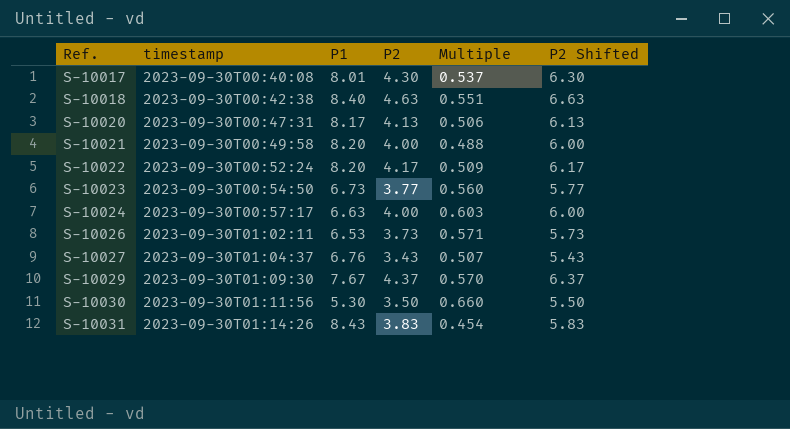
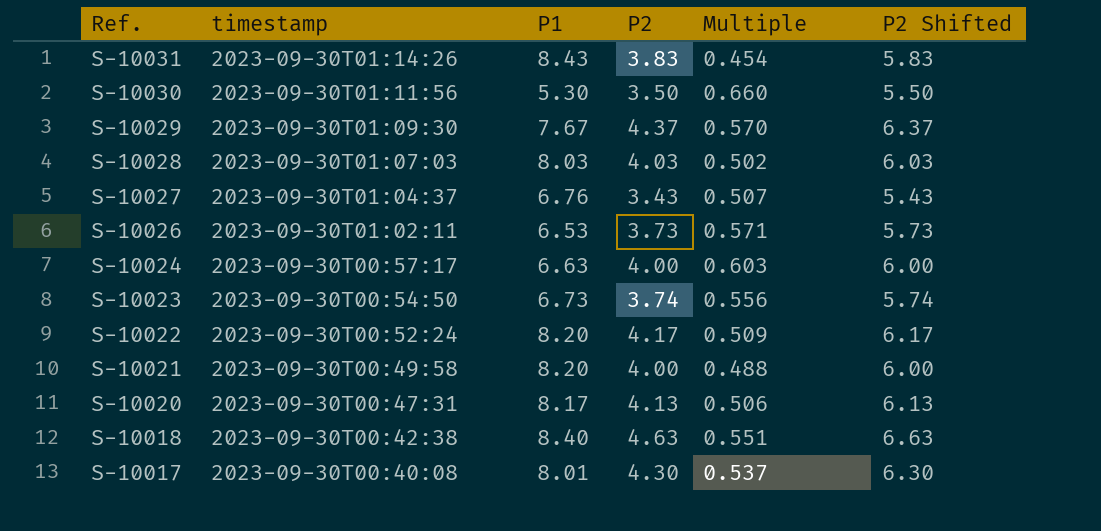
row order: Ref. ascending -> Ref. descending
row S-10028: none -> 2023-09-30T01:07:03 | 8.03 | 4.03 | 0.502 | 6.03
S-10023 | P2: 3.77 -> 3.74
S-10023 | Multiple: 0.560 -> 0.556
S-10023 | P2 Shifted: 5.77 -> 5.74

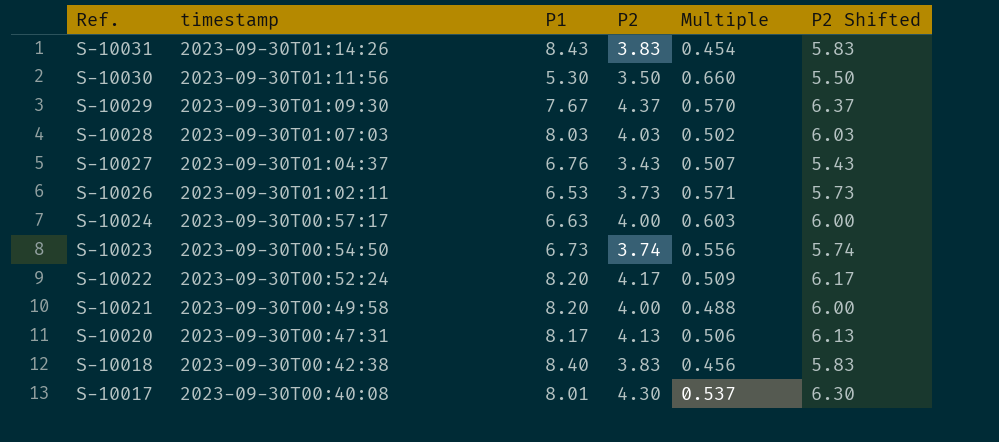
S-10018 | P2: 4.63 -> 3.83
S-10018 | Multiple: 0.551 -> 0.456
S-10018 | P2 Shifted: 6.63 -> 5.83

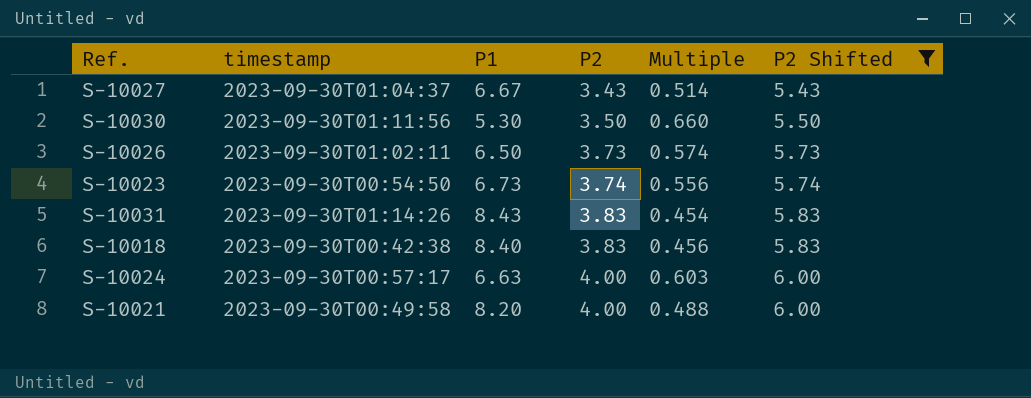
filter: none -> P2 Shifted <= 6.00
row order: Ref. descending -> P2 ascending
S-10027 | P1: 6.76 -> 6.67
S-10027 | Multiple: 0.507 -> 0.514
S-10026 | P1: 6.53 -> 6.50
S-10026 | Multiple: 0.571 -> 0.574

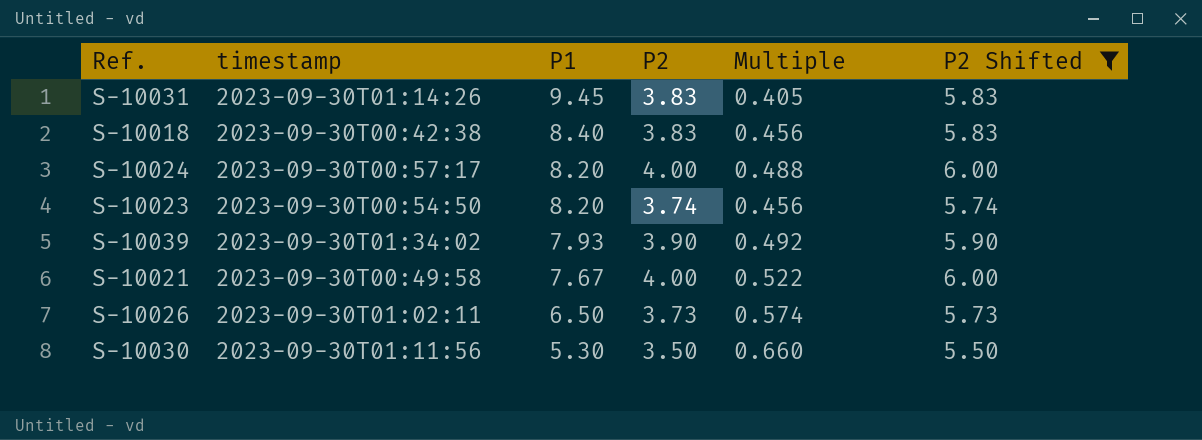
row order: P2 ascending -> P1 descending
row S-10027: 2023-09-30T01:04:37 | 6.67 | 3.43 | 0.514 | 5.43 -> none
S-10031 | P1: 8.43 -> 9.45
S-10031 | Multiple: 0.454 -> 0.405
S-10024 | P1: 6.63 -> 8.20
S-10024 | Multiple: 0.603 -> 0.488
S-10023 | P1: 6.73 -> 8.20
S-10023 | Multiple: 0.556 -> 0.456
row S-10039: none -> 2023-09-30T01:34:02 | 7.93 | 3.90 | 0.492 | 5.90
S-10021 | P1: 8.20 -> 7.67
S-10021 | Multiple: 0.488 -> 0.522

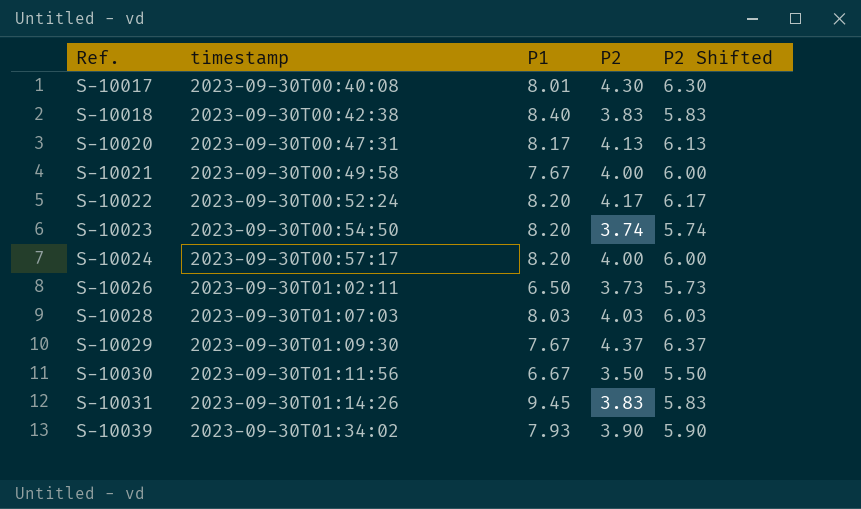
filter: P2 Shifted <= 6.00 -> none
row order: P1 descending -> Ref. ascending
column Multiple | formula: [P2] / [P1] -> none
S-10030 | P1: 5.30 -> 6.67

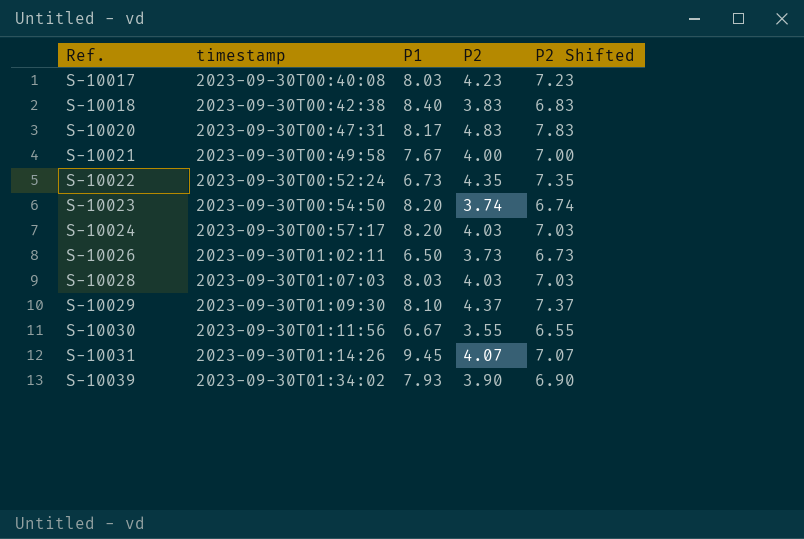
column P2 Shifted | formula: [P2] + 2 -> [P2] + 3
S-10017 | P1: 8.01 -> 8.03
S-10017 | P2: 4.30 -> 4.23
S-10020 | P2: 4.13 -> 4.83
S-10022 | P1: 8.20 -> 6.73
S-10022 | P2: 4.17 -> 4.35
S-10024 | P2: 4.00 -> 4.03
S-10029 | P1: 7.67 -> 8.10
S-10030 | P2: 3.50 -> 3.55
S-10031 | P2: 3.83 -> 4.07

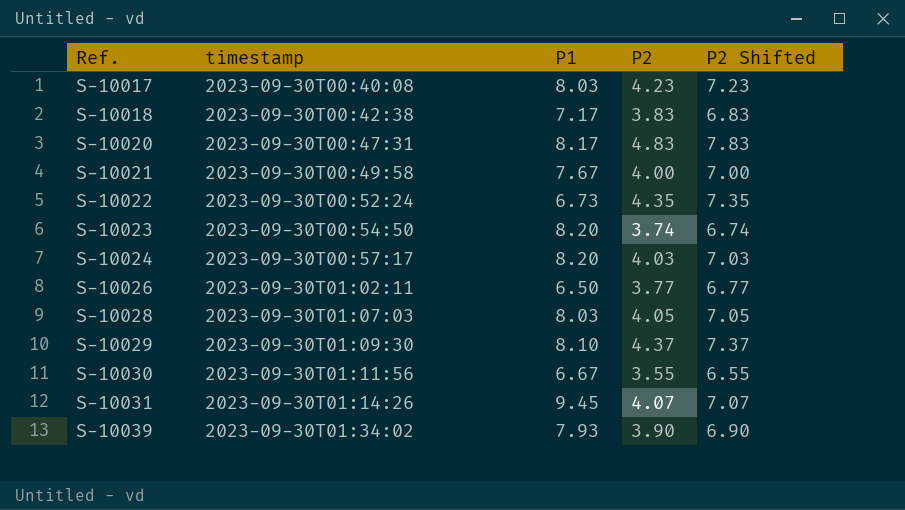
S-10018 | P1: 8.40 -> 7.17
S-10026 | P2: 3.73 -> 3.77
S-10026 | P2 Shifted: 6.73 -> 6.77
S-10028 | P2: 4.03 -> 4.05
S-10028 | P2 Shifted: 7.03 -> 7.05

